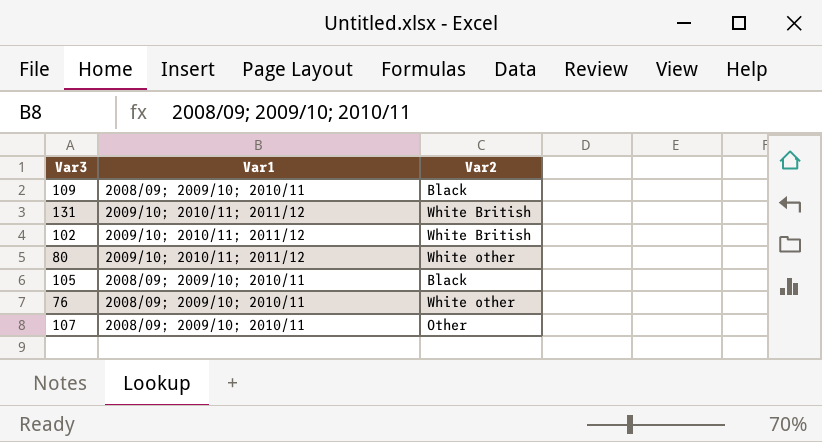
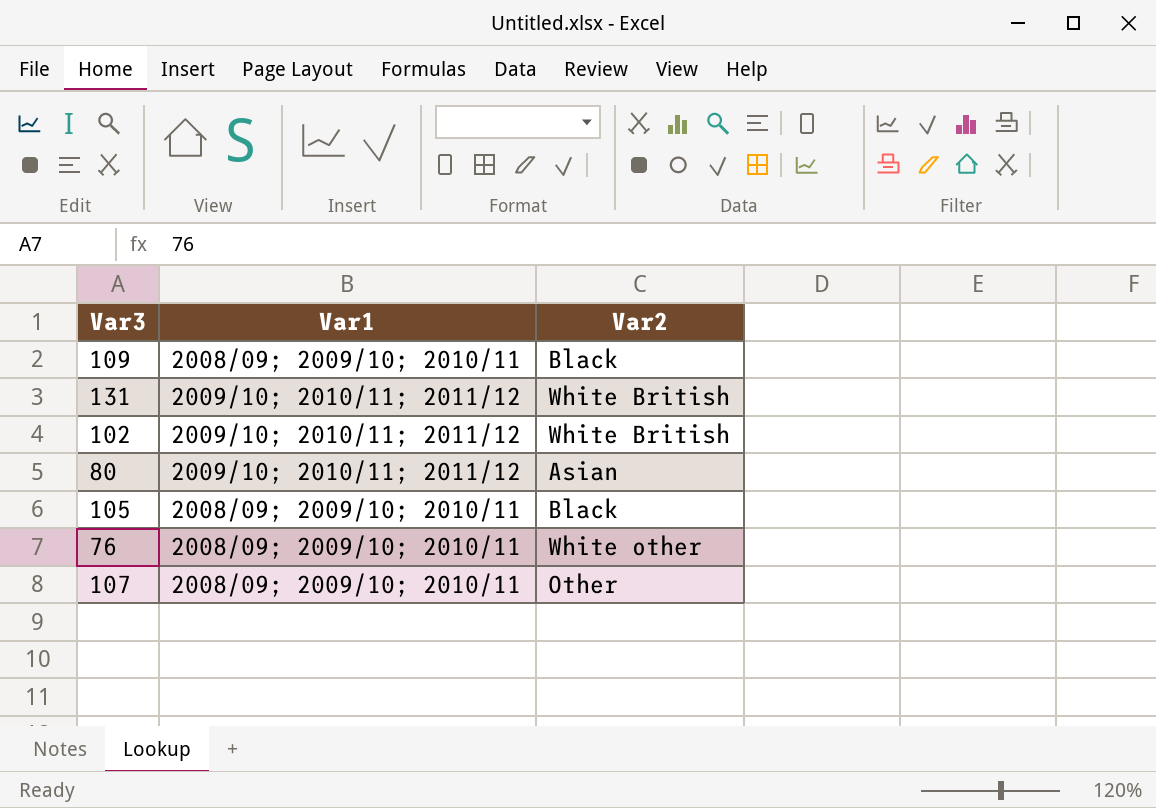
80 | Var2: White other -> Asian

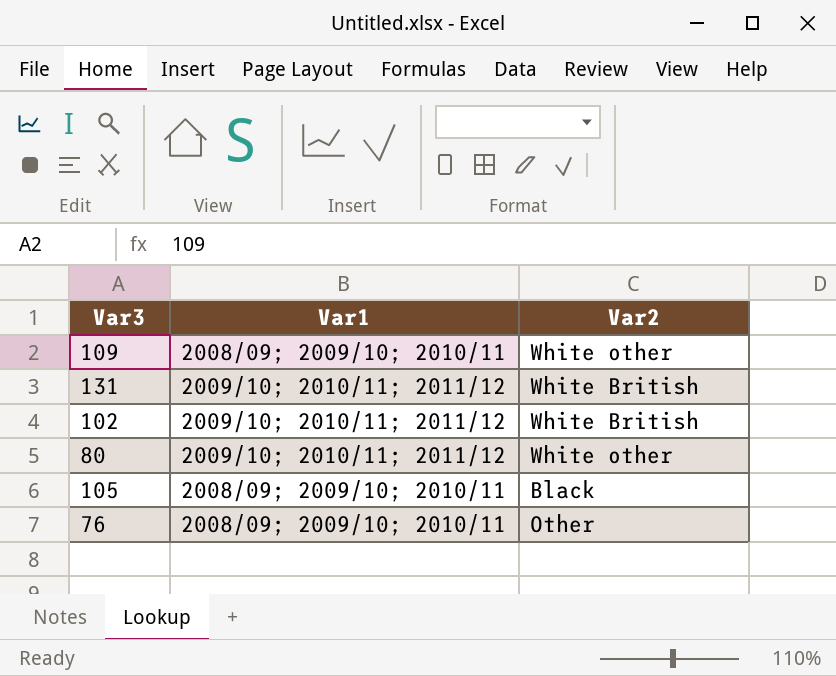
row 107: 2008/09; 2009/10; 2010/11 | Other -> none
109 | Var2: Black -> White other
80 | Var2: Asian -> White other
76 | Var2: White other -> Other

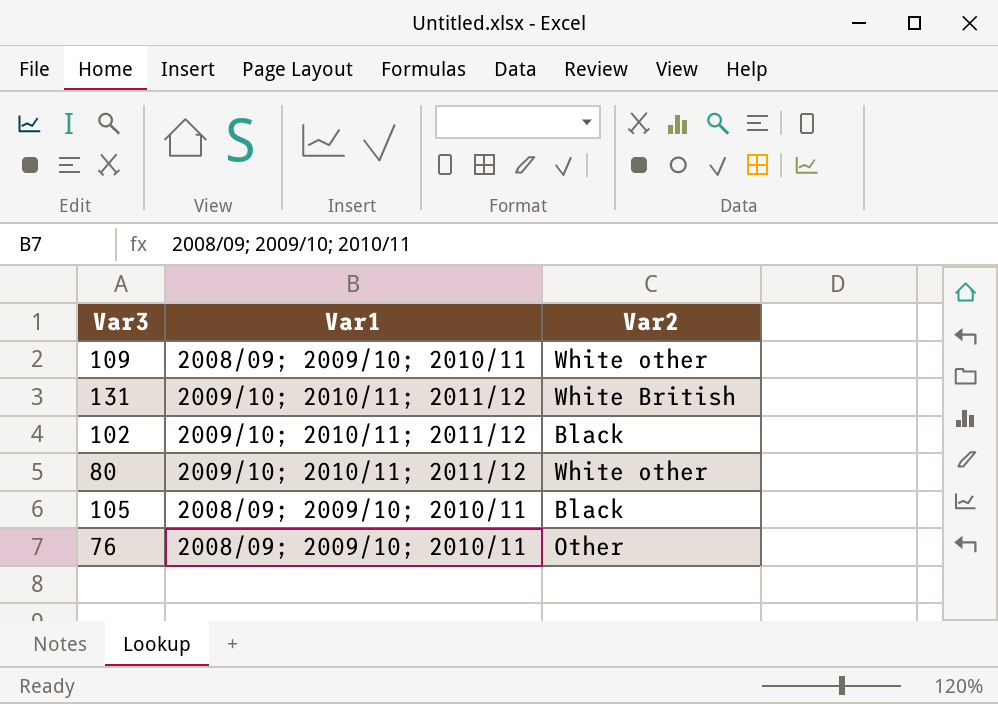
102 | Var2: White British -> Black

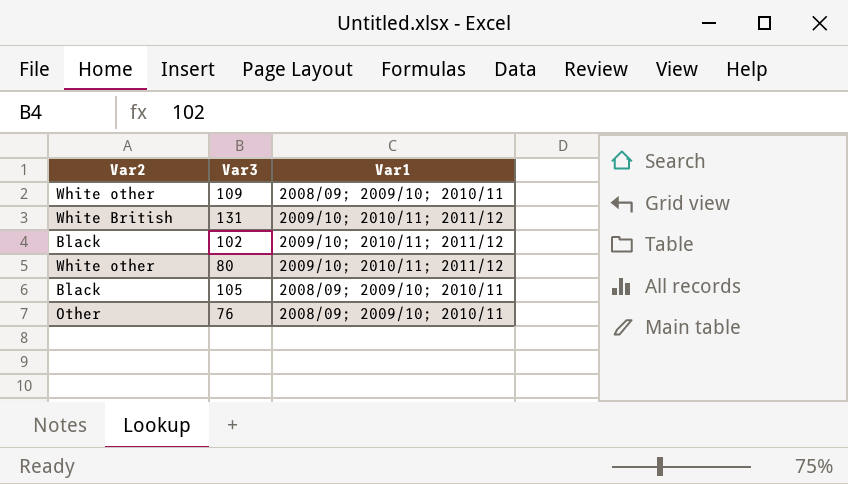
column Var2 | position: 3 -> 1

